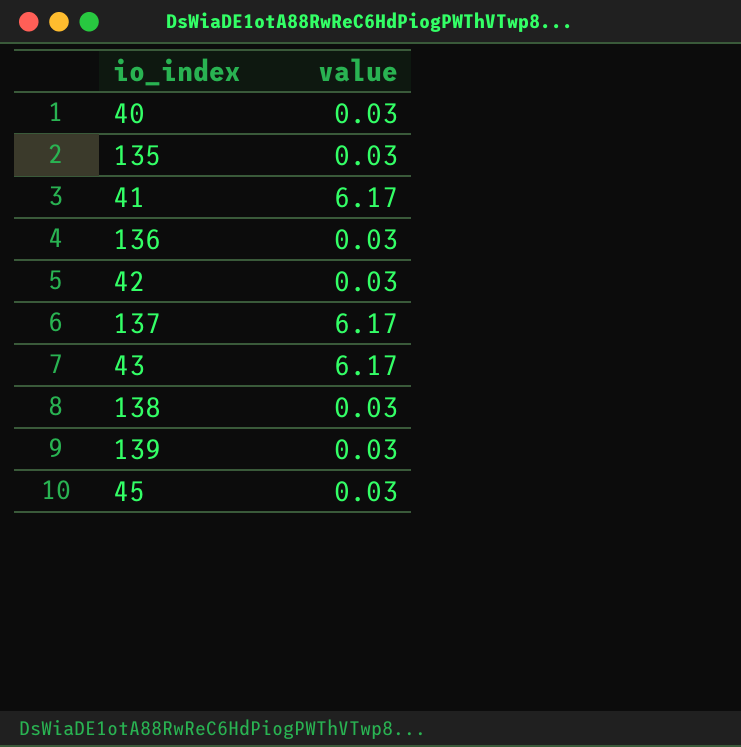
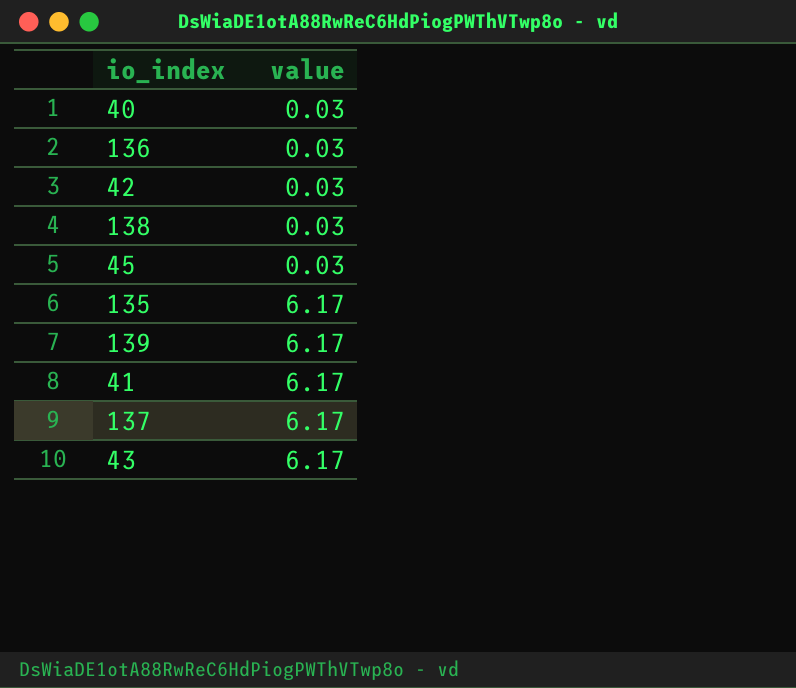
row order: none -> value ascending
135 | value: 0.03 -> 6.17
139 | value: 0.03 -> 6.17

